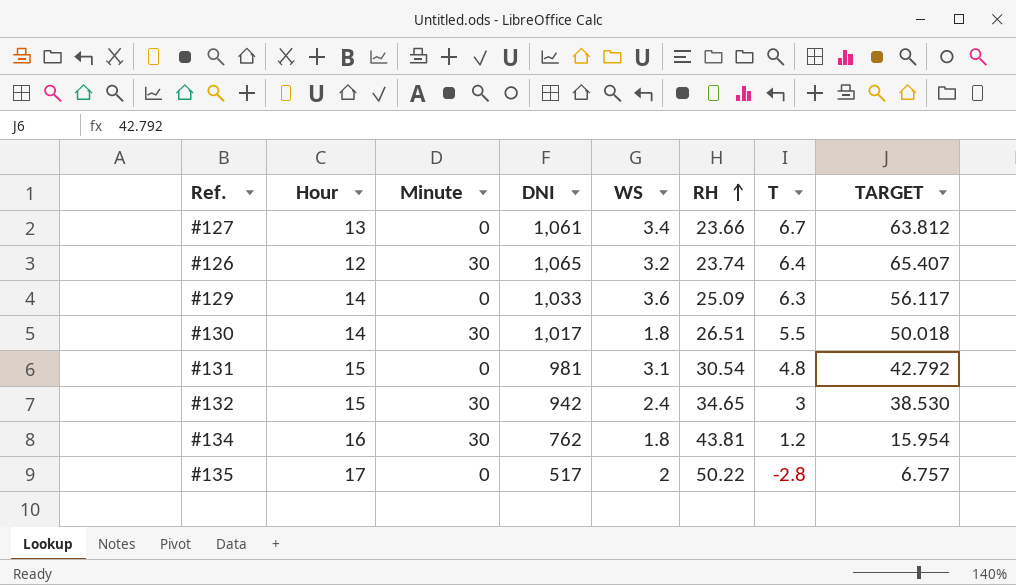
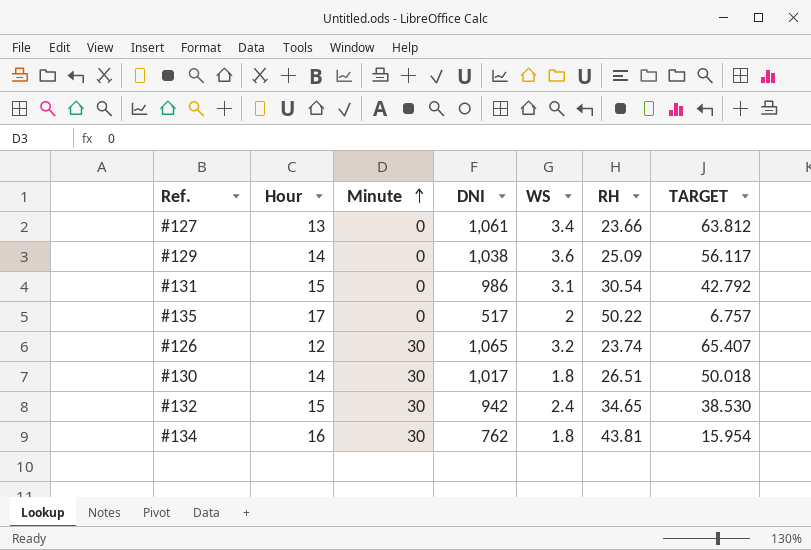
row order: RH ascending -> Minute ascending
column T | position: 7 -> none
#129 | DNI: 1,033 -> 1,038
#131 | DNI: 981 -> 986

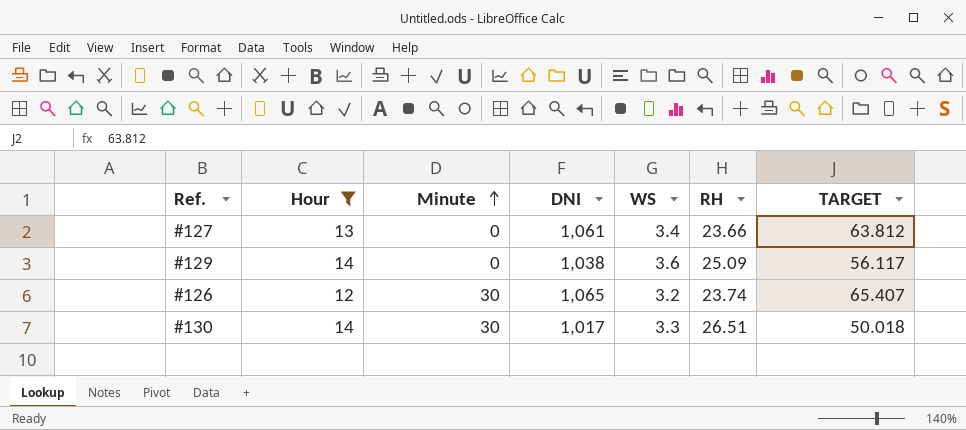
filter: none -> Hour <= 14
#130 | WS: 1.8 -> 3.3

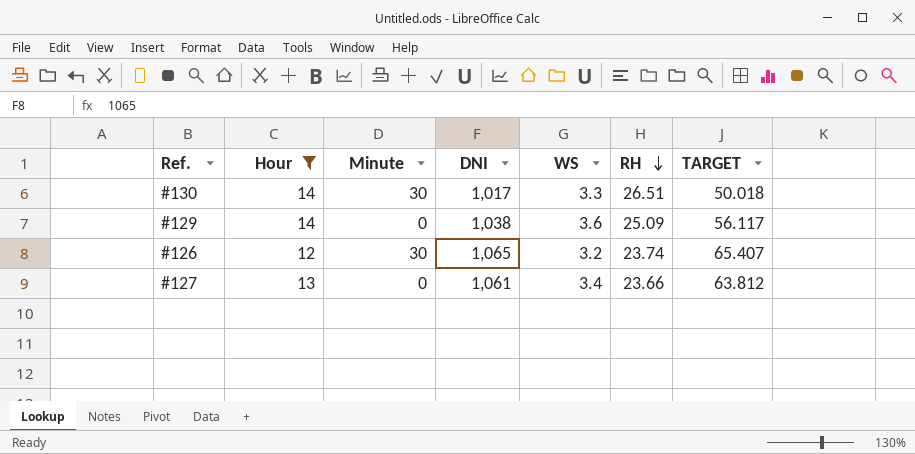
row order: Minute ascending -> RH descending

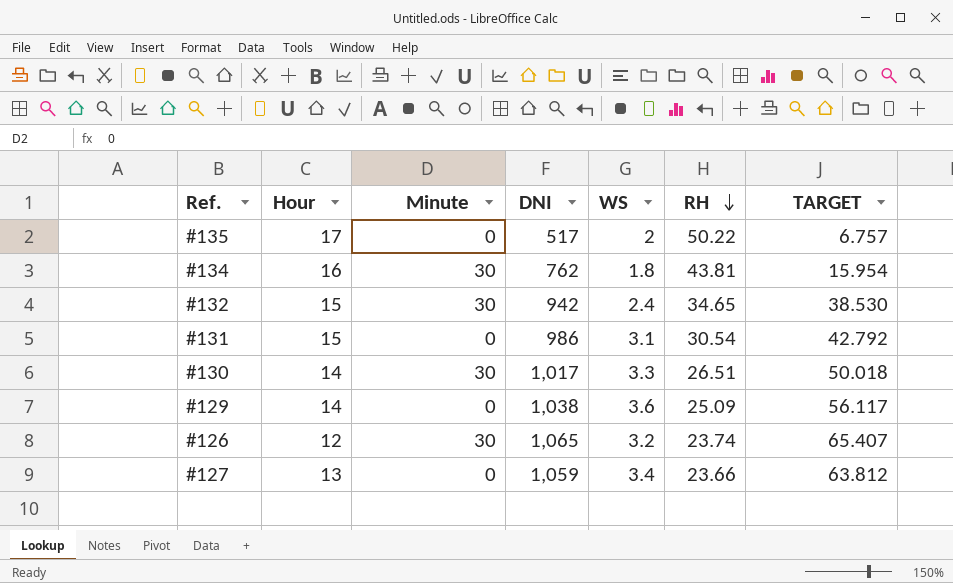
filter: Hour <= 14 -> none
#127 | DNI: 1,061 -> 1,059

